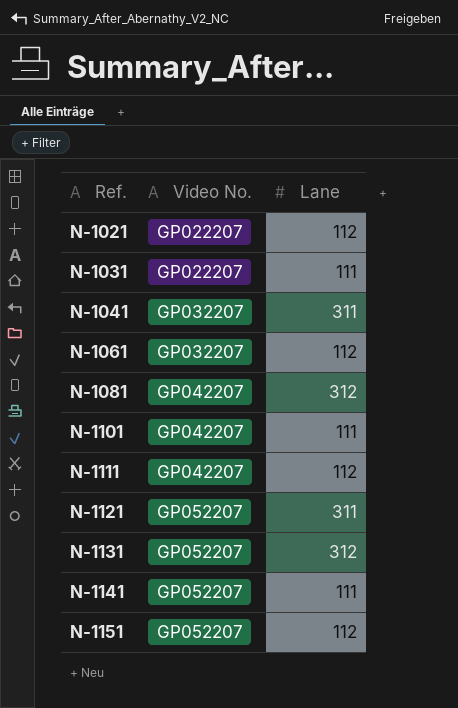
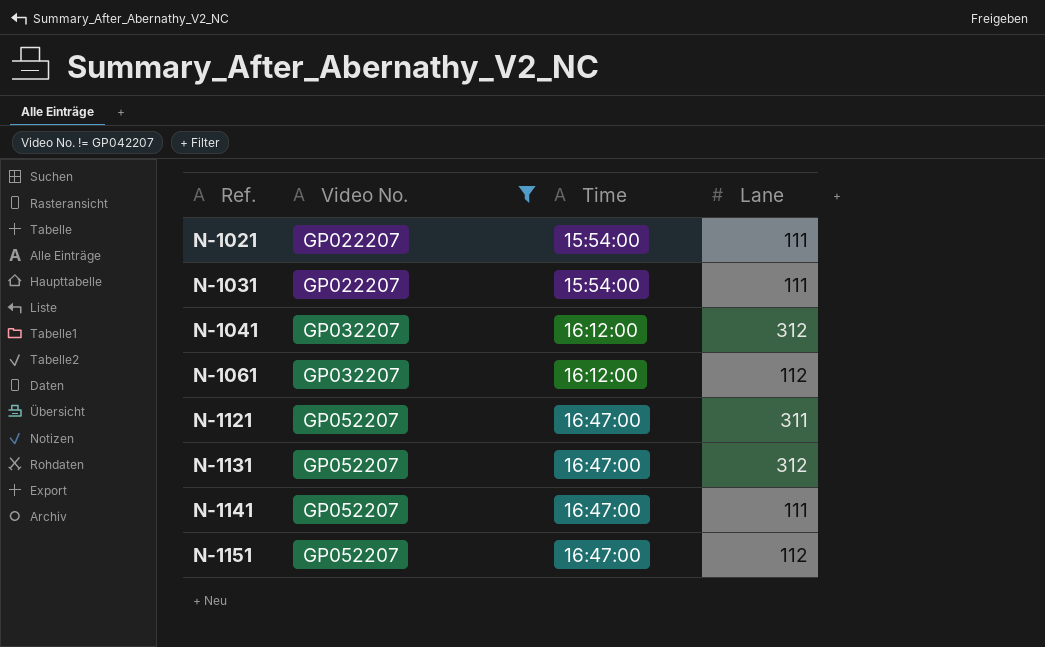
filter: none -> Video No. != GP042207
column Time | position: none -> 3
N-1021 | Lane: 112 -> 111
N-1041 | Lane: 311 -> 312

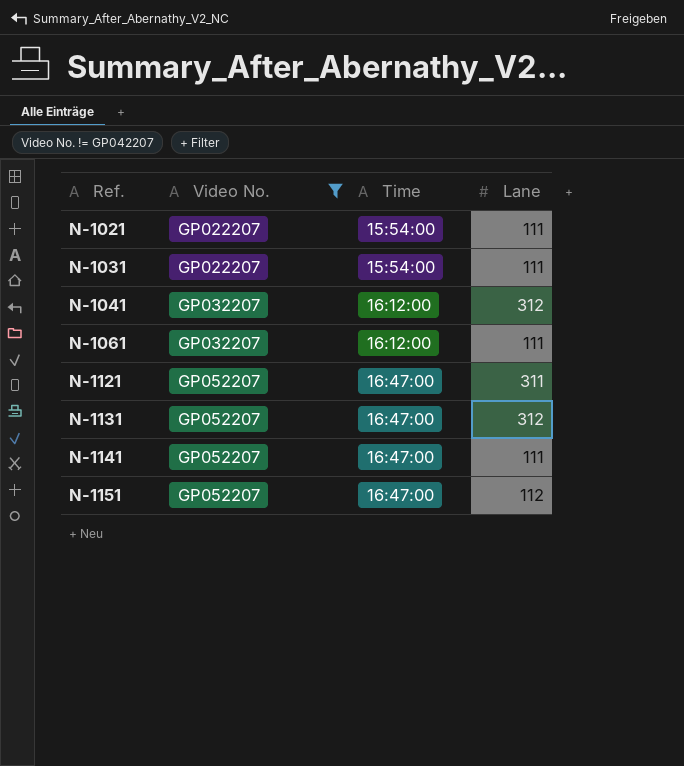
N-1061 | Lane: 112 -> 111

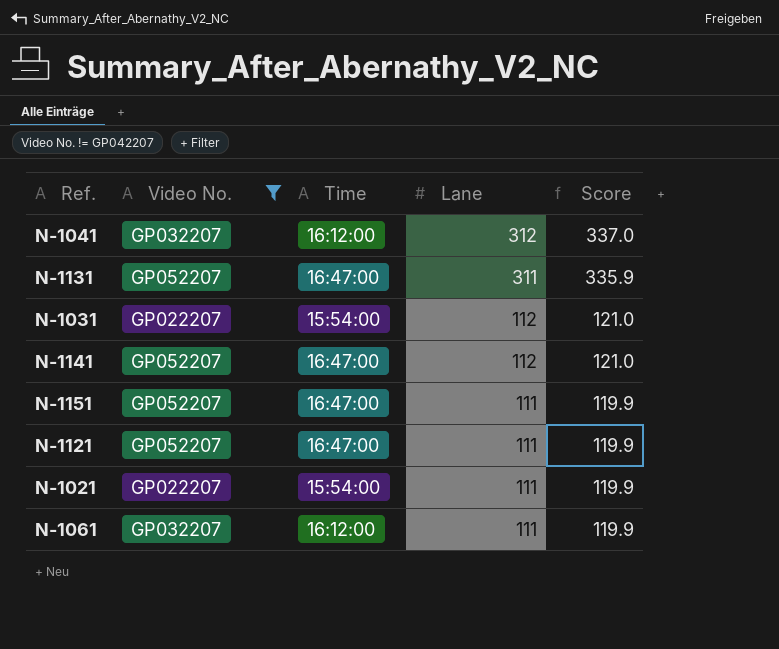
row order: Ref. ascending -> Lane descending
column Score | formula: none -> [Lane] * 1.08
N-1131 | Lane: 312 -> 311
N-1031 | Lane: 111 -> 112
N-1141 | Lane: 111 -> 112
N-1151 | Lane: 112 -> 111
N-1121 | Lane: 311 -> 111

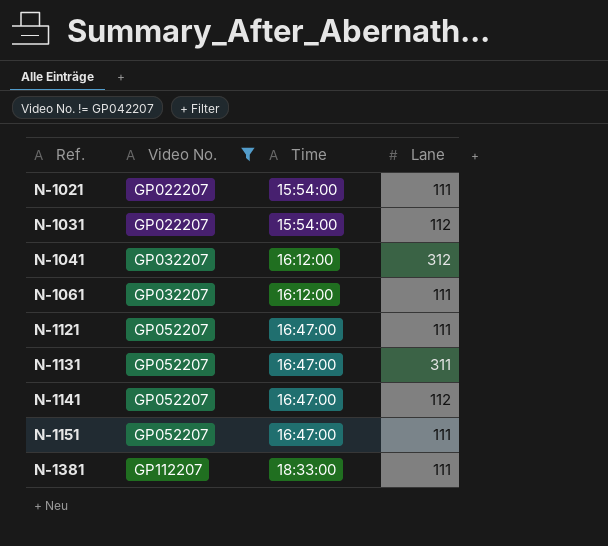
row order: Lane descending -> Ref. ascending
column Score | formula: [Lane] * 1.08 -> none
row N-1381: none -> GP112207 | 18:33:00 | 111

